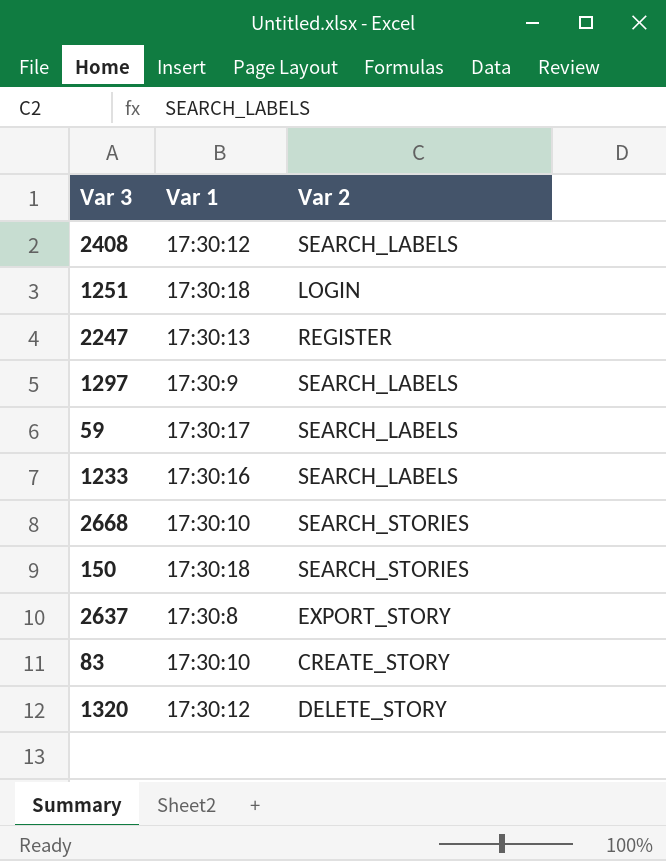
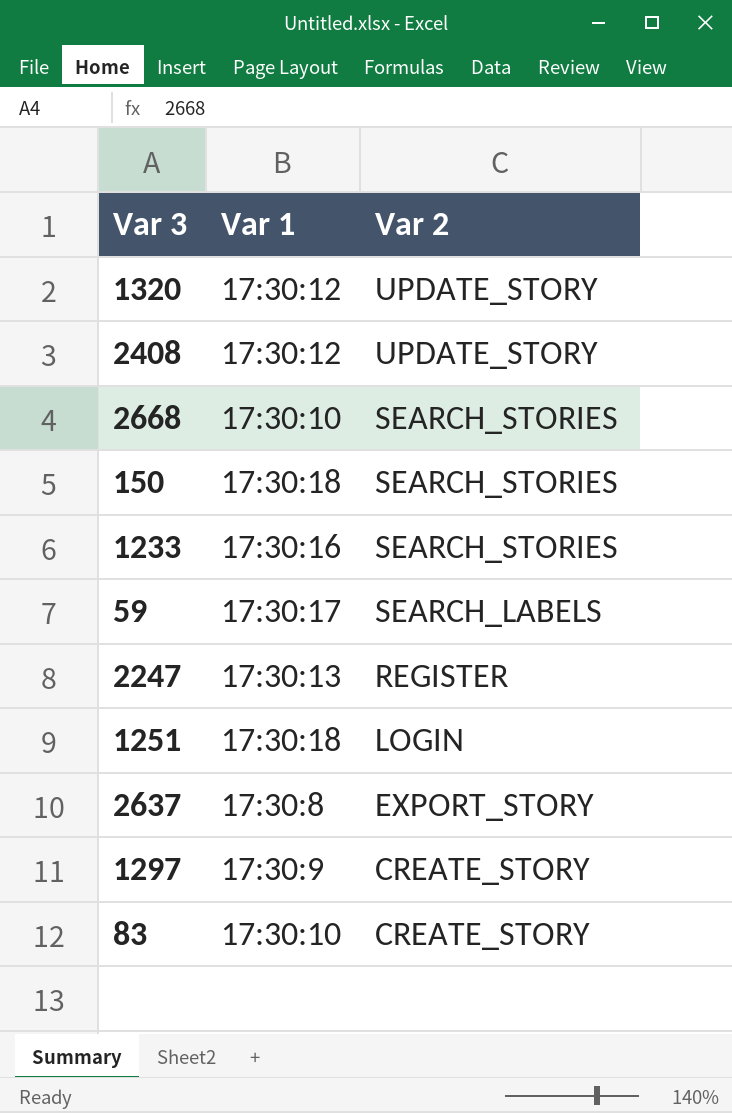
row order: none -> Var 2 descending
1320 | Var 2: DELETE_STORY -> UPDATE_STORY
2408 | Var 2: SEARCH_LABELS -> UPDATE_STORY
1233 | Var 2: SEARCH_LABELS -> SEARCH_STORIES
1297 | Var 2: SEARCH_LABELS -> CREATE_STORY

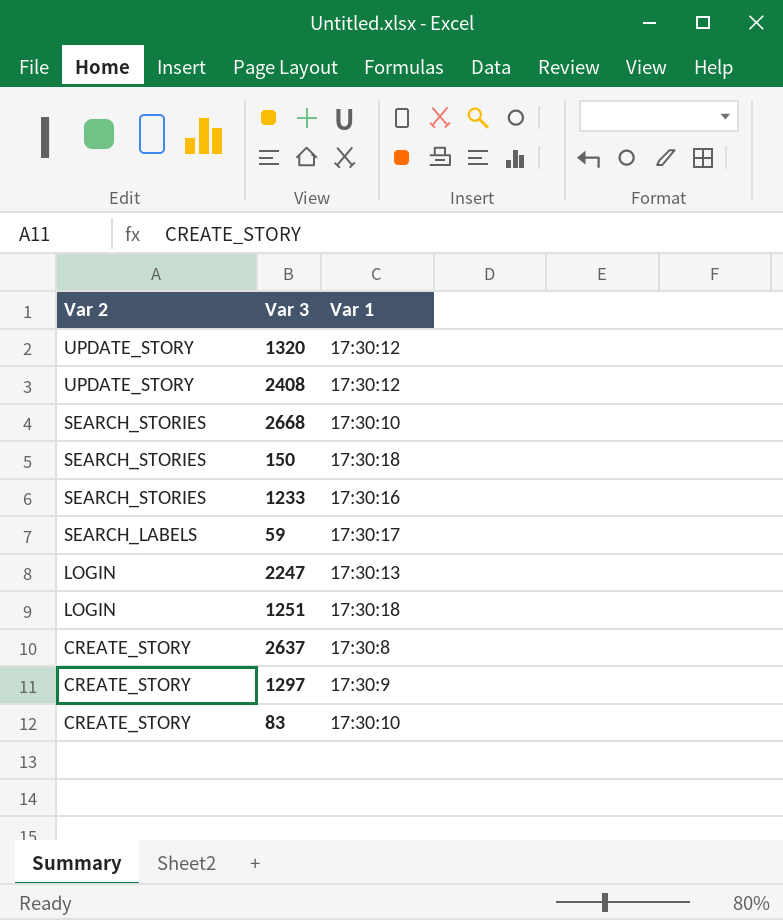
column Var 2 | position: 3 -> 1
2247 | Var 2: REGISTER -> LOGIN
2637 | Var 2: EXPORT_STORY -> CREATE_STORY

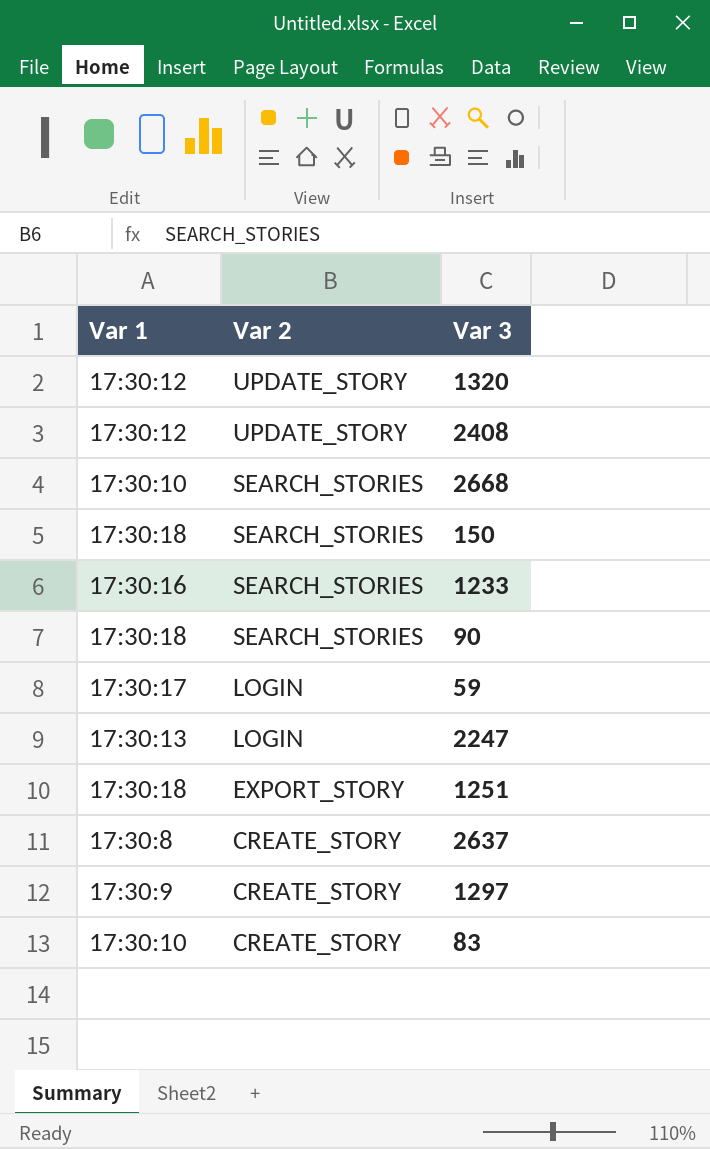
column Var 1 | position: 3 -> 1
row 90: none -> 17:30:18 | SEARCH_STORIES
59 | Var 2: SEARCH_LABELS -> LOGIN
1251 | Var 2: LOGIN -> EXPORT_STORY

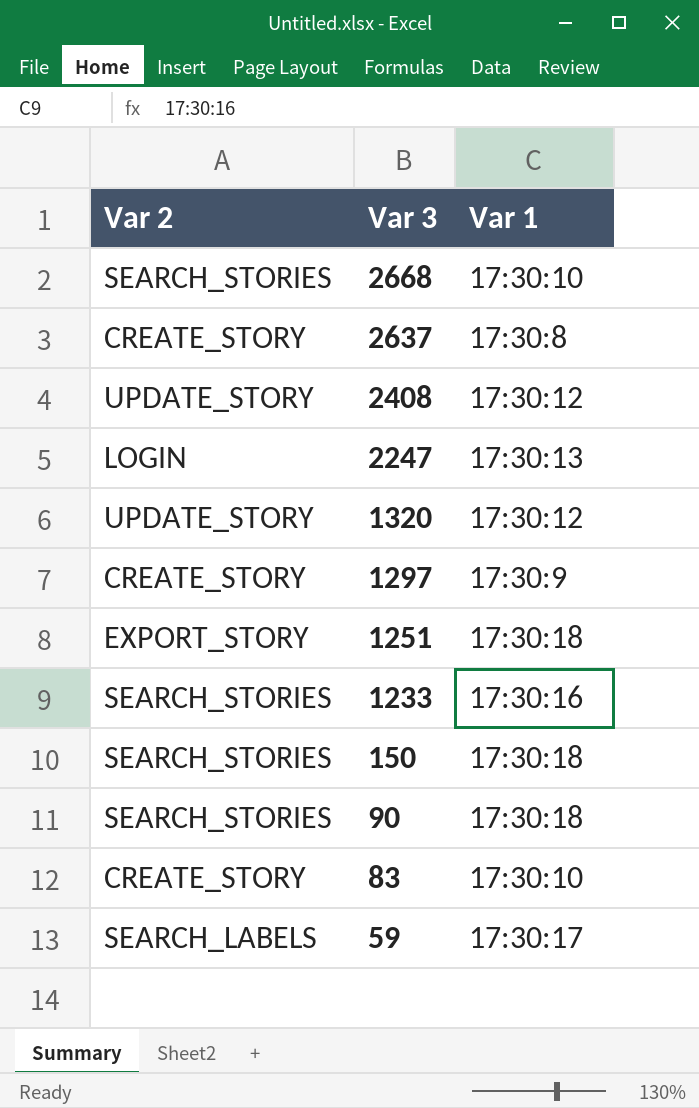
row order: Var 2 descending -> Var 3 descending
column Var 1 | position: 1 -> 3
59 | Var 2: LOGIN -> SEARCH_LABELS

